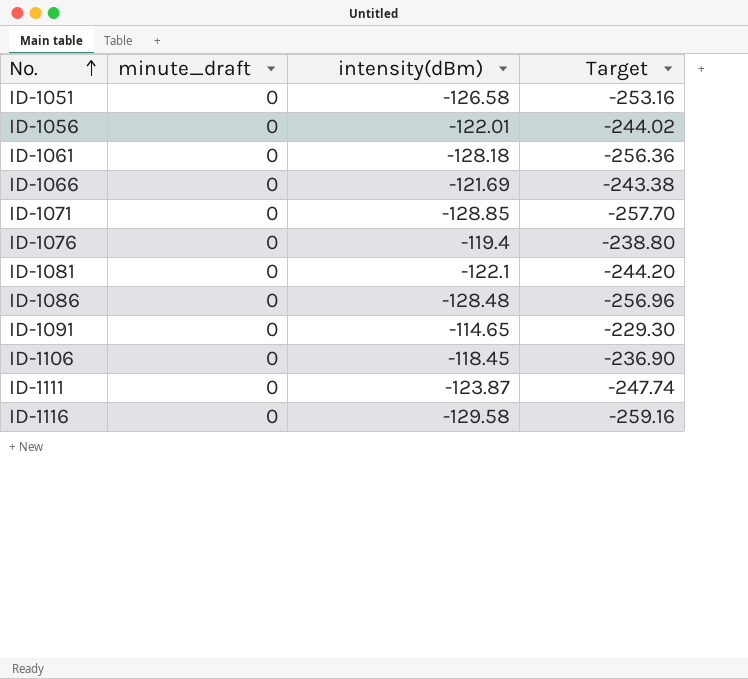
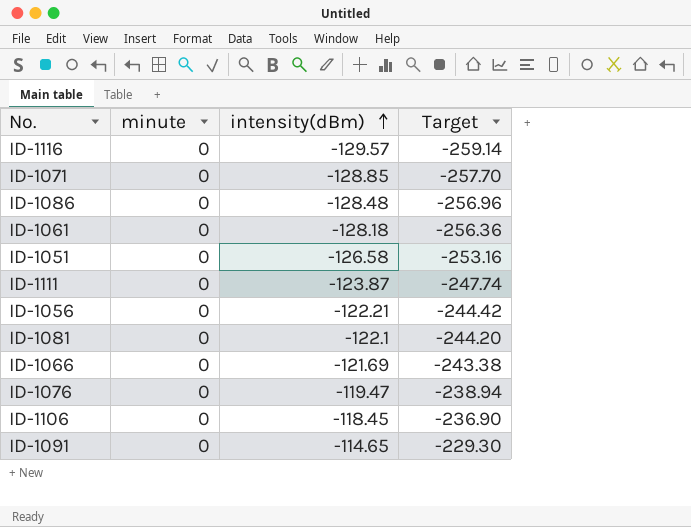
row order: No. ascending -> intensity(dBm) ascending
column name: minute_draft -> minute
ID-1116 | intensity(dBm): -129.58 -> -129.57
ID-1116 | Target: -259.16 -> -259.14
ID-1056 | intensity(dBm): -122.01 -> -122.21
ID-1056 | Target: -244.02 -> -244.42
ID-1076 | intensity(dBm): -119.4 -> -119.47
ID-1076 | Target: -238.80 -> -238.94

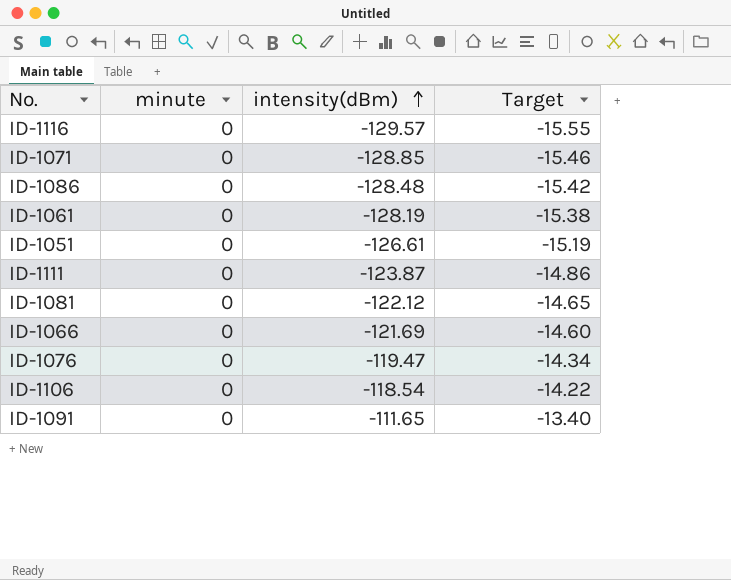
column Target | formula: [intensity(dBm)] * 2 -> [intensity(dBm)] * 0.12
row ID-1056: 0 | -122.21 | -244.42 -> none
ID-1061 | intensity(dBm): -128.18 -> -128.19
ID-1051 | intensity(dBm): -126.58 -> -126.61
ID-1081 | intensity(dBm): -122.1 -> -122.12
ID-1106 | intensity(dBm): -118.45 -> -118.54
ID-1091 | intensity(dBm): -114.65 -> -111.65

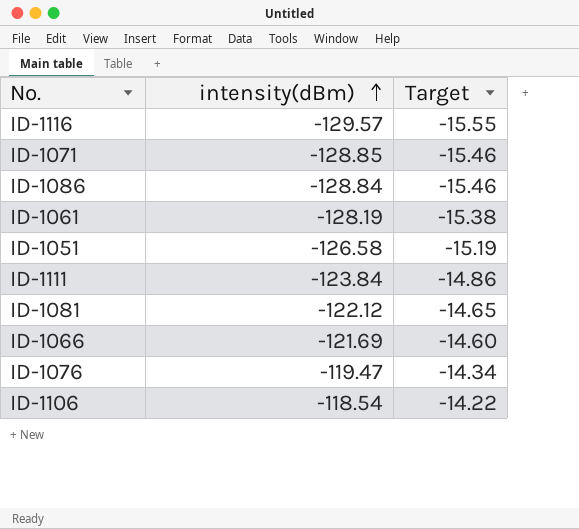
column minute | position: 2 -> none
row ID-1091: 0 | -111.65 | -13.40 -> none
ID-1086 | intensity(dBm): -128.48 -> -128.84
ID-1086 | Target: -15.42 -> -15.46
ID-1051 | intensity(dBm): -126.61 -> -126.58
ID-1111 | intensity(dBm): -123.87 -> -123.84

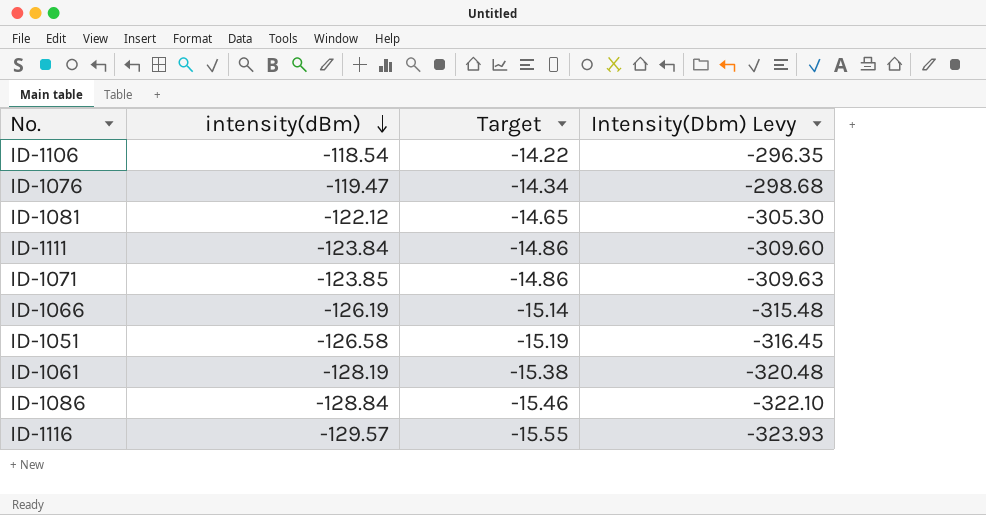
row order: intensity(dBm) ascending -> intensity(dBm) descending
column Intensity(Dbm) Levy | formula: none -> [intensity(dBm)] * 2.5
ID-1071 | intensity(dBm): -128.85 -> -123.85
ID-1071 | Target: -15.46 -> -14.86
ID-1066 | intensity(dBm): -121.69 -> -126.19
ID-1066 | Target: -14.60 -> -15.14

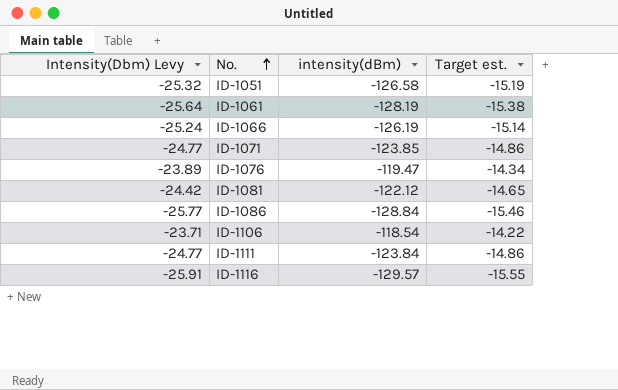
row order: intensity(dBm) descending -> No. ascending
column Intensity(Dbm) Levy | formula: [intensity(dBm)] * 2.5 -> [intensity(dBm)] * 0.2
column Intensity(Dbm) Levy | position: 4 -> 1
column name: Target -> Target est.

